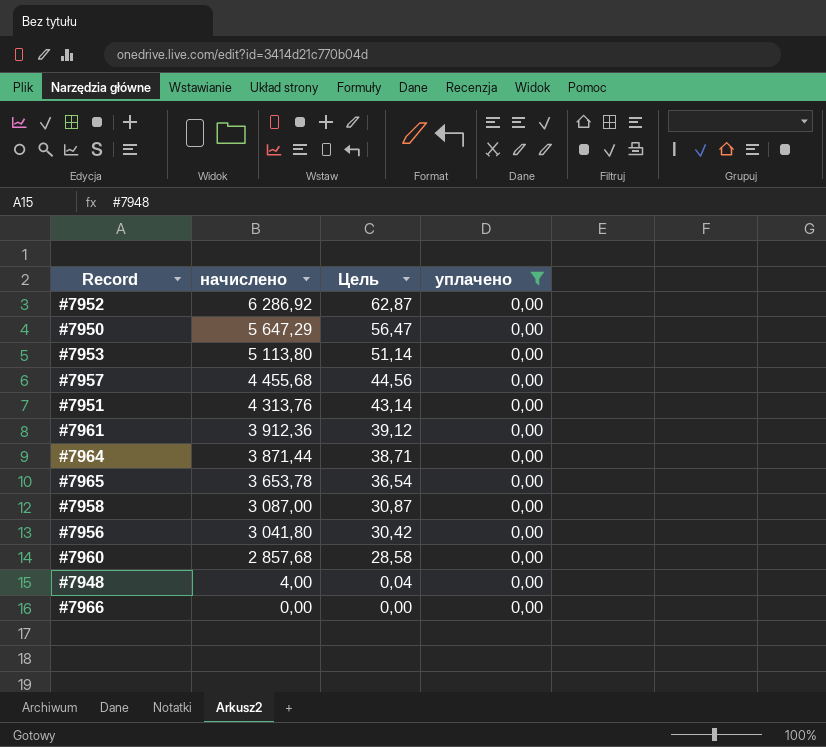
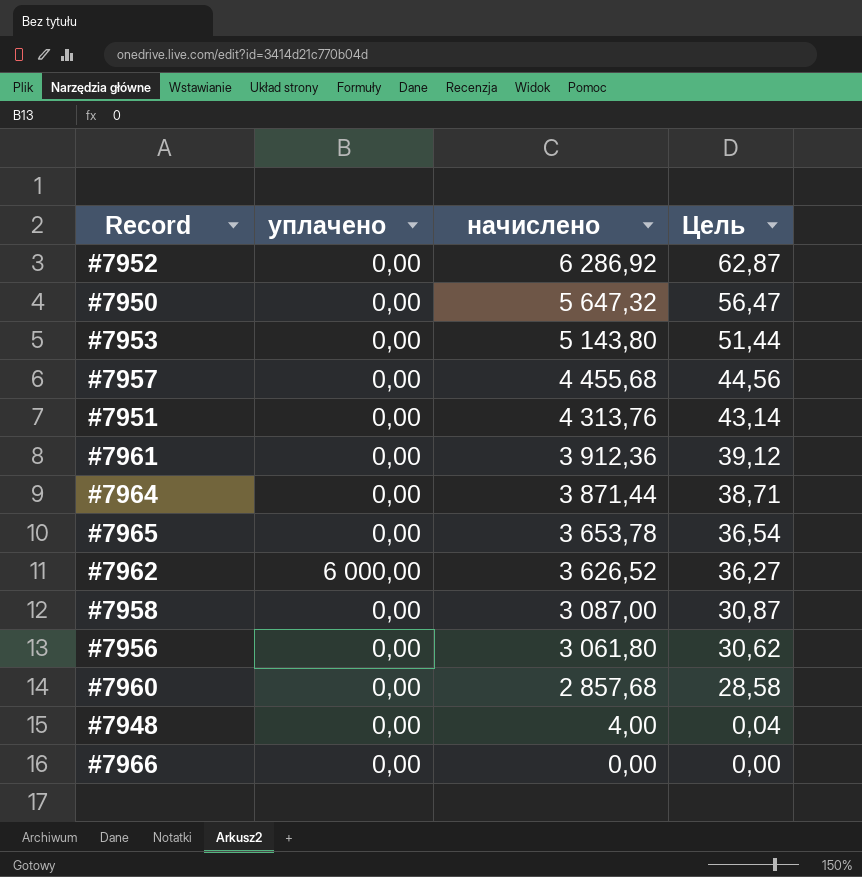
filter: уплачено = 0,00 -> none
column уплачено | position: 4 -> 2
#7950 | начислено: 5 647,29 -> 5 647,32
#7953 | начислено: 5 113,80 -> 5 143,80
#7953 | Цель: 51,14 -> 51,44
#7956 | начислено: 3 041,80 -> 3 061,80
#7956 | Цель: 30,42 -> 30,62

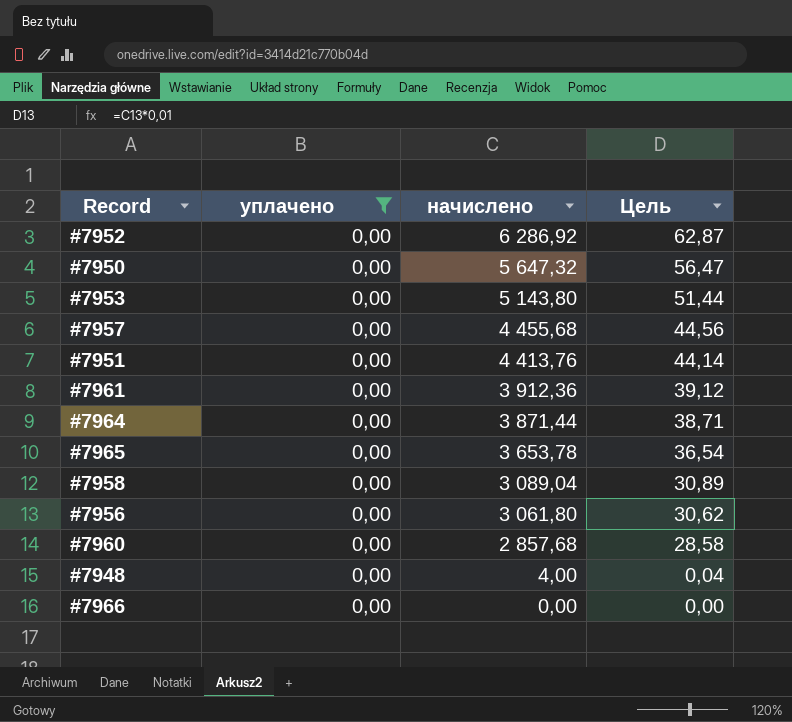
filter: none -> уплачено = 0,00
#7951 | начислено: 4 313,76 -> 4 413,76
#7951 | Цель: 43,14 -> 44,14
#7958 | начислено: 3 087,00 -> 3 089,04
#7958 | Цель: 30,87 -> 30,89

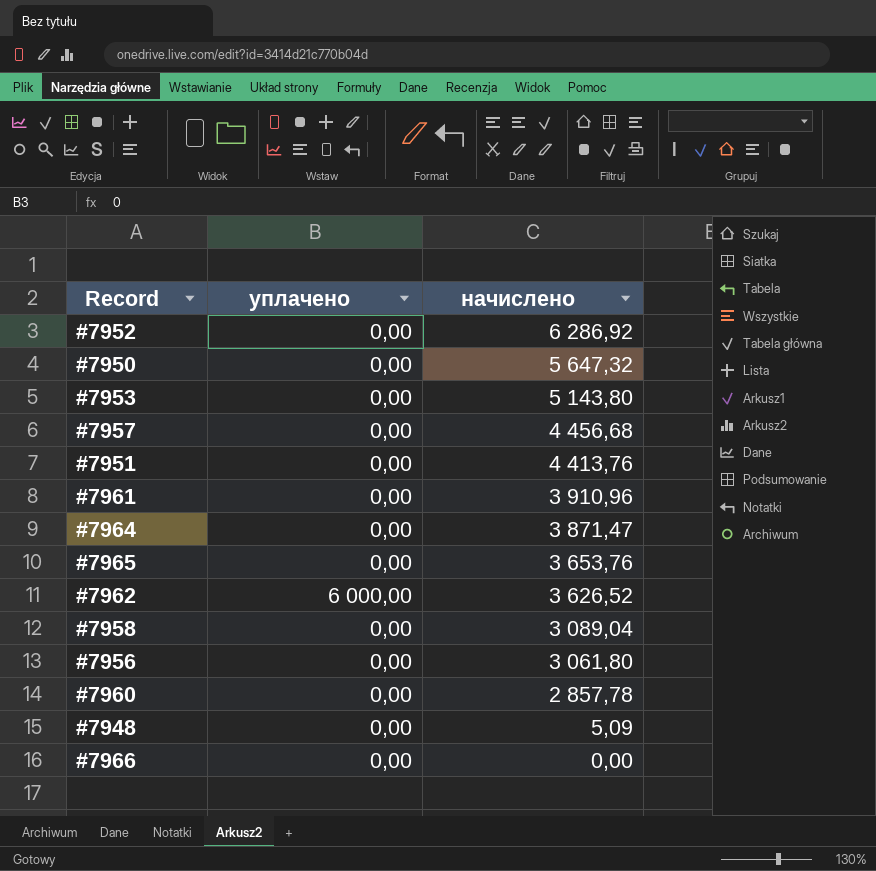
filter: уплачено = 0,00 -> none
column Цель | formula: [начислено] * 0,01 -> none
#7957 | начислено: 4 455,68 -> 4 456,68
#7961 | начислено: 3 912,36 -> 3 910,96
#7964 | начислено: 3 871,44 -> 3 871,47
#7965 | начислено: 3 653,78 -> 3 653,76
#7960 | начислено: 2 857,68 -> 2 857,78
#7948 | начислено: 4,00 -> 5,09

